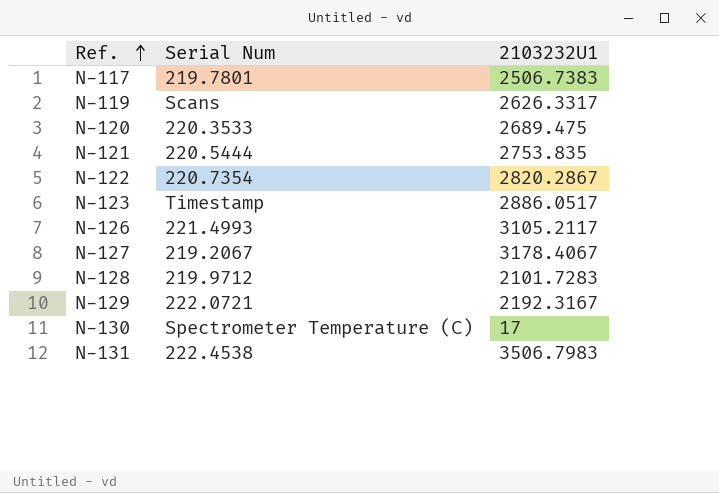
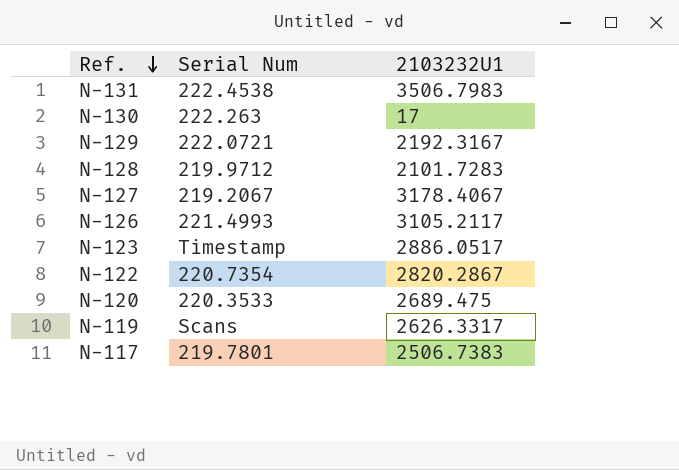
row order: Ref. ascending -> Ref. descending
row N-121: 220.5444 | 2753.835 -> none
N-130 | Serial Num: Spectrometer Temperature (C) -> 222.263

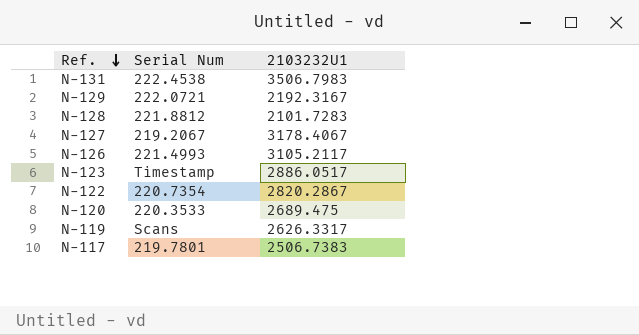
row N-130: 222.263 | 17 -> none
N-128 | Serial Num: 219.9712 -> 221.8812

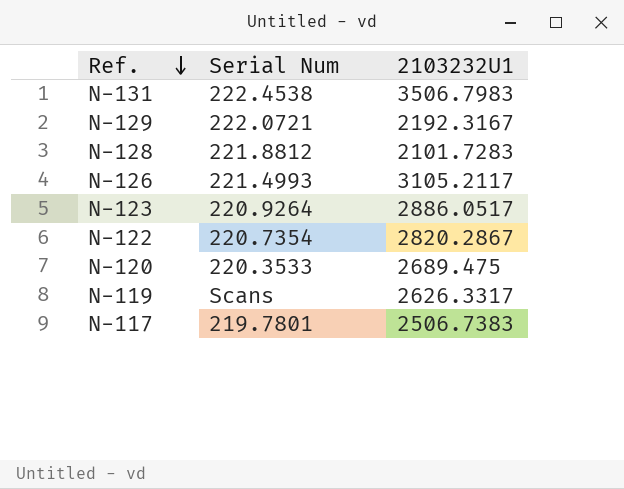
row N-127: 219.2067 | 3178.4067 -> none
N-123 | Serial Num: Timestamp -> 220.9264

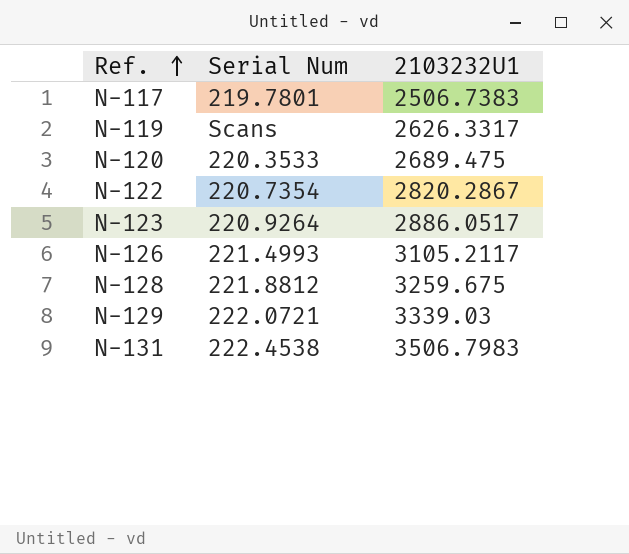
row order: Ref. descending -> Ref. ascending
N-128 | 2103232U1: 2101.7283 -> 3259.675
N-129 | 2103232U1: 2192.3167 -> 3339.03

